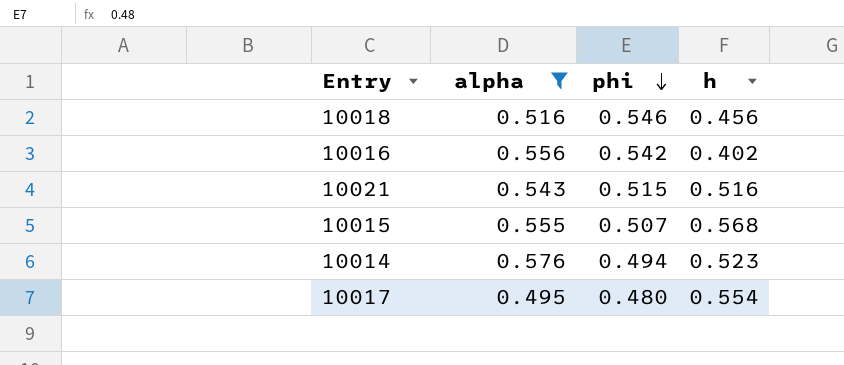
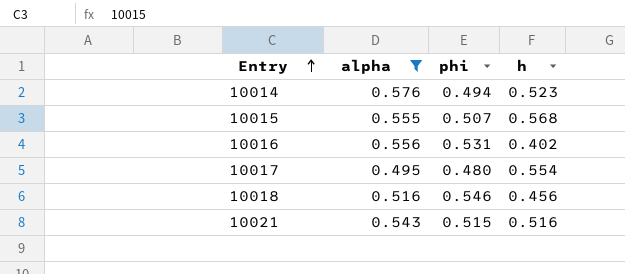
row order: phi descending -> Entry ascending
10016 | phi: 0.542 -> 0.531

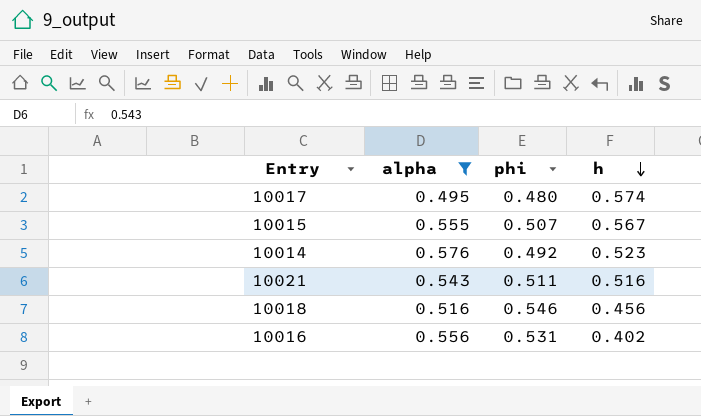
row order: Entry ascending -> h descending
10017 | h: 0.554 -> 0.574
10015 | h: 0.568 -> 0.567
10014 | phi: 0.494 -> 0.492
10021 | phi: 0.515 -> 0.511

